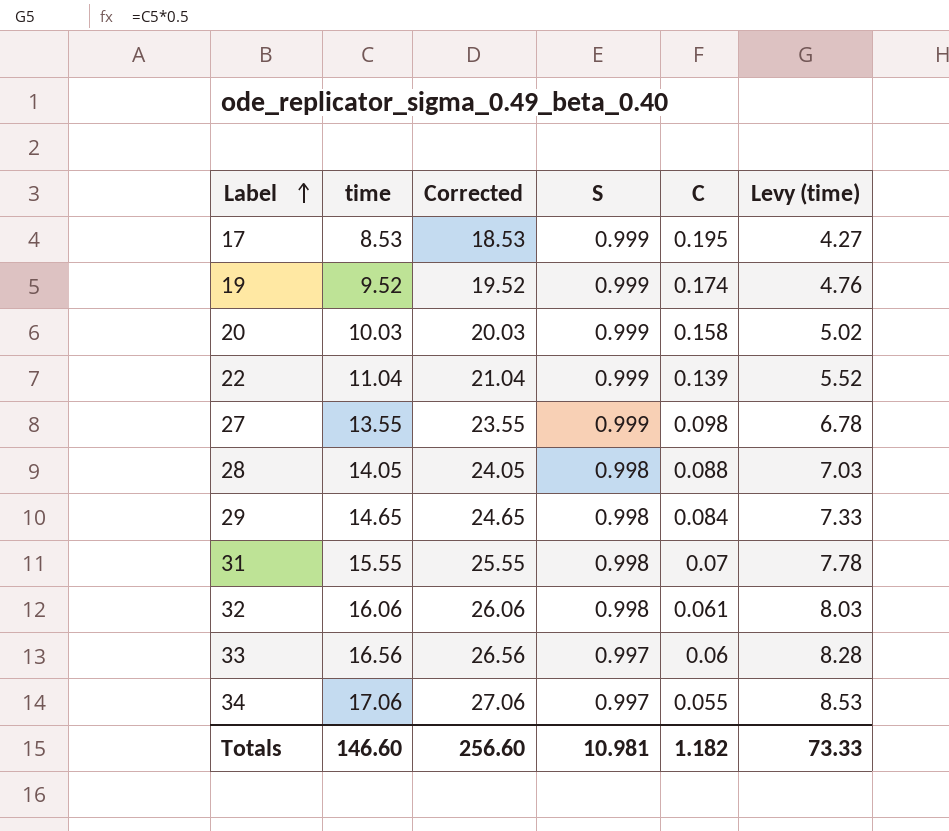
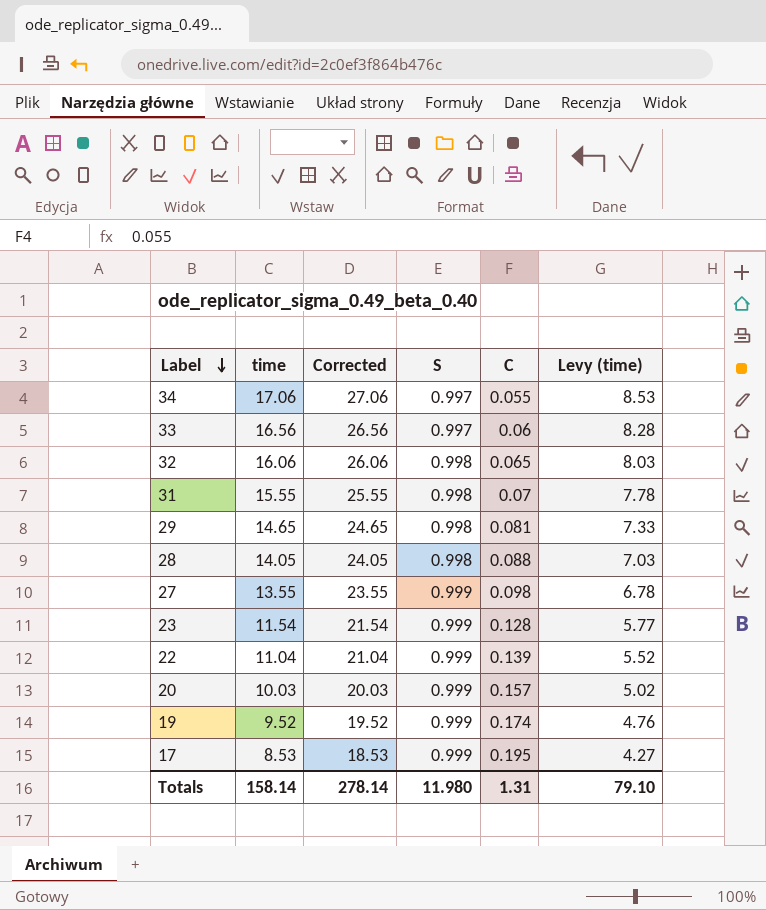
row order: Label ascending -> Label descending
32 | C: 0.061 -> 0.065
29 | C: 0.084 -> 0.081
row 23: none -> 11.54 | 21.54 | 0.999 | 0.128 | 5.77
20 | C: 0.158 -> 0.157
Totals | time: 146.60 -> 158.14
Totals | Corrected: 256.60 -> 278.14
Totals | S: 10.981 -> 11.980
Totals | C: 1.182 -> 1.31
Totals | Levy (time): 73.33 -> 79.10

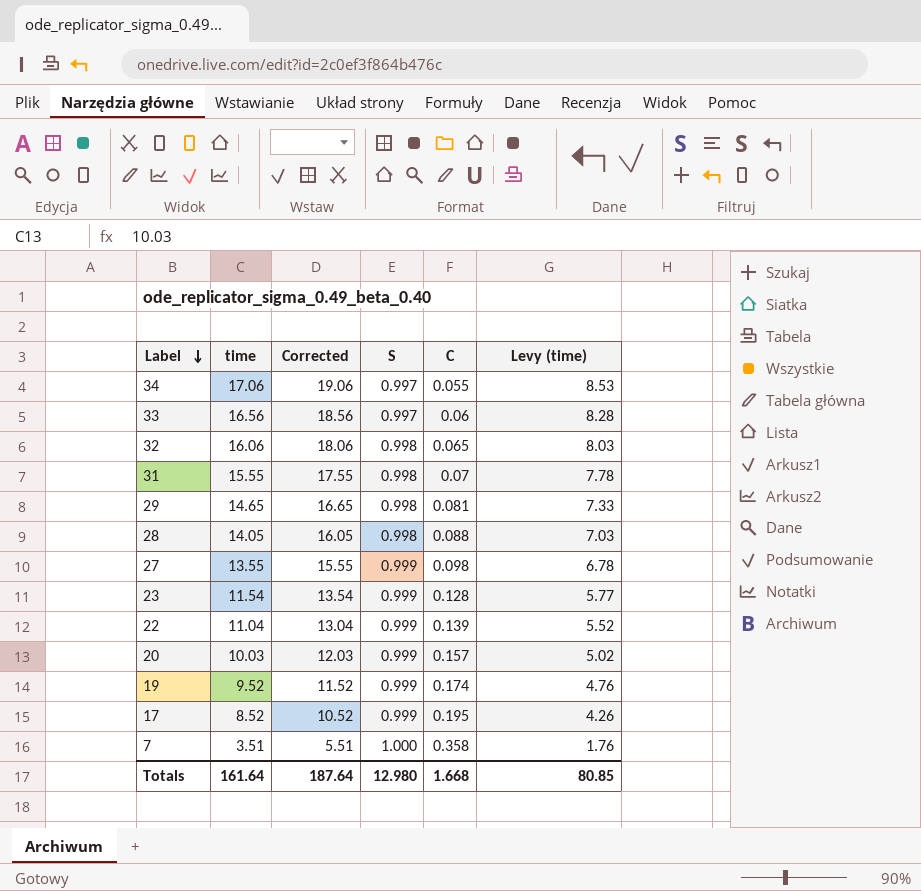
column Corrected | formula: [time] + 10 -> [time] + 2
17 | time: 8.53 -> 8.52
17 | Levy (time): 4.27 -> 4.26
row 7: none -> 3.51 | 5.51 | 1.000 | 0.358 | 1.76
Totals | time: 158.14 -> 161.64
Totals | Corrected: 278.14 -> 187.64
Totals | S: 11.980 -> 12.980
Totals | C: 1.31 -> 1.668
Totals | Levy (time): 79.10 -> 80.85

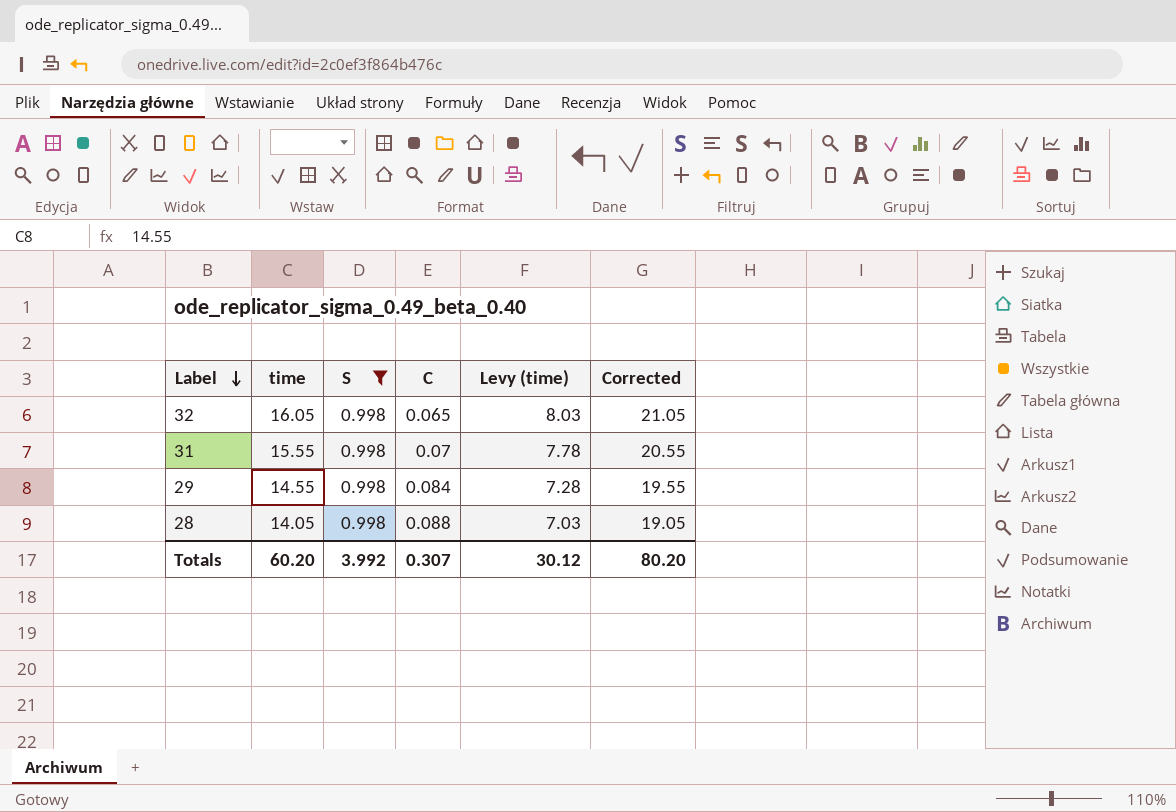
filter: none -> S = 0.998
column Corrected | formula: [time] + 2 -> [time] + 5
column Corrected | position: 3 -> 6
32 | time: 16.06 -> 16.05
29 | time: 14.65 -> 14.55
29 | C: 0.081 -> 0.084
29 | Levy (time): 7.33 -> 7.28
Totals | time: 161.64 -> 60.20
Totals | S: 12.980 -> 3.992
Totals | C: 1.668 -> 0.307
Totals | Levy (time): 80.85 -> 30.12
Totals | Corrected: 187.64 -> 80.20

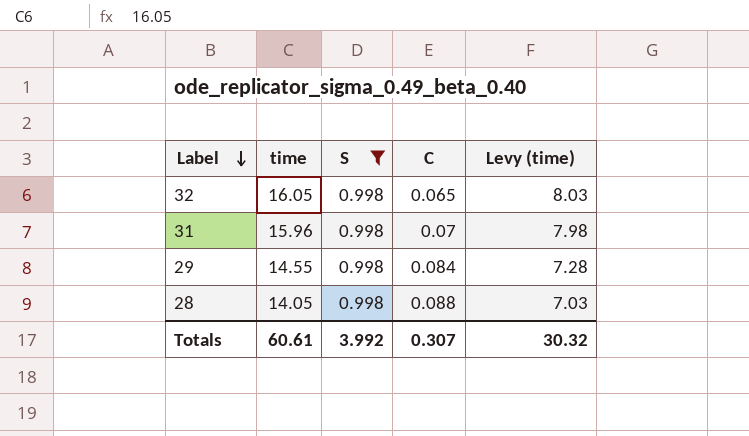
column Corrected | formula: [time] + 5 -> none
31 | time: 15.55 -> 15.96
31 | Levy (time): 7.78 -> 7.98
Totals | time: 60.20 -> 60.61
Totals | Levy (time): 30.12 -> 30.32

